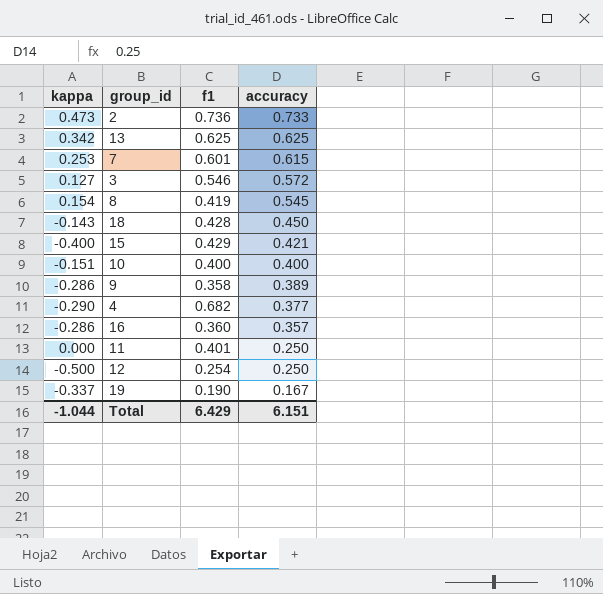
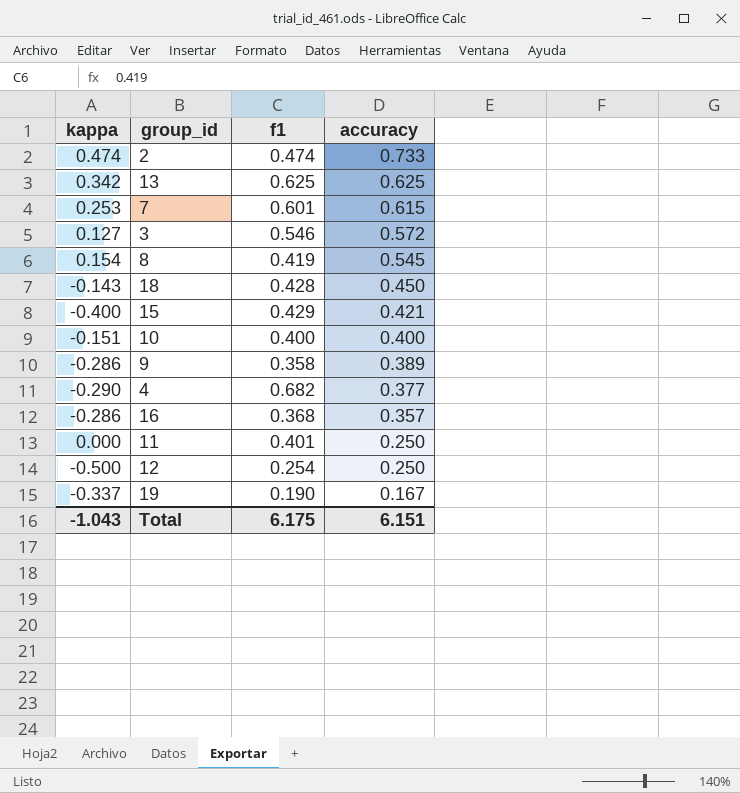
2 | kappa: 0.473 -> 0.474
2 | f1: 0.736 -> 0.474
16 | f1: 0.360 -> 0.368
Total | kappa: -1.044 -> -1.043
Total | f1: 6.429 -> 6.175

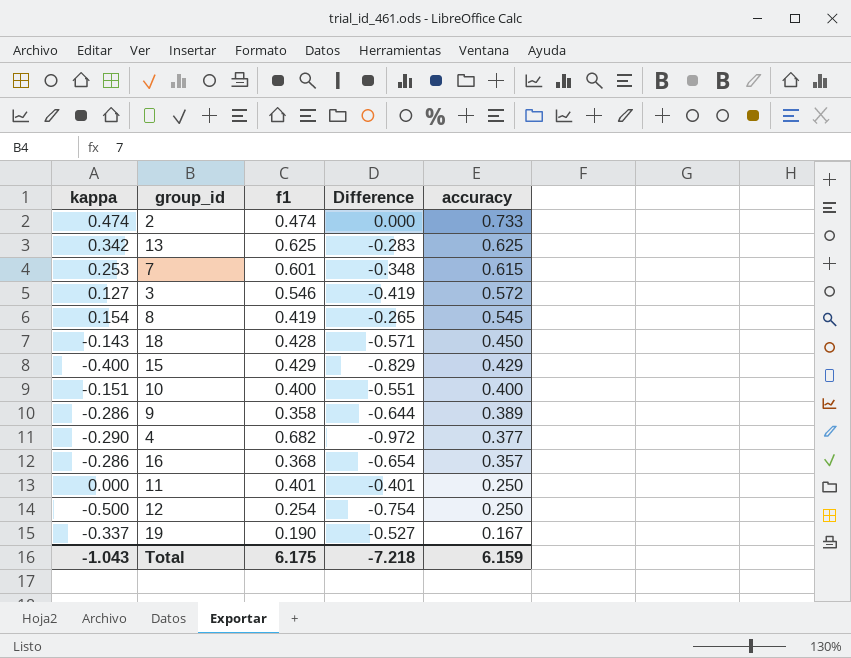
column Difference | formula: none -> [kappa] - [f1]
15 | accuracy: 0.421 -> 0.429
Total | accuracy: 6.151 -> 6.159

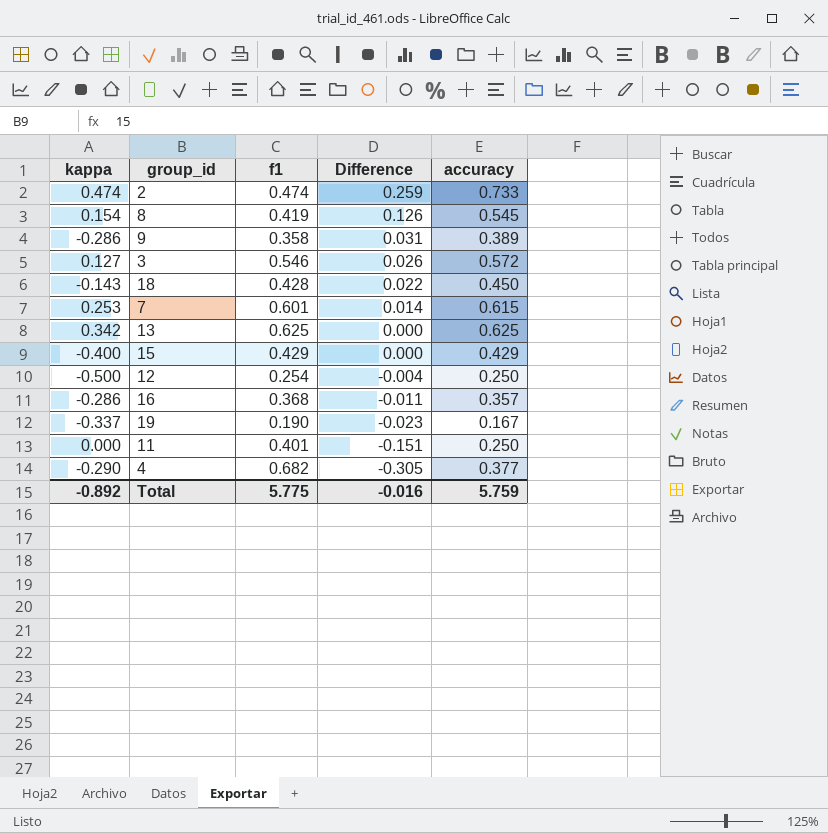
row order: accuracy descending -> Difference descending
column Difference | formula: [kappa] - [f1] -> [accuracy] - [f1]
row 10: -0.151 | 0.400 | -0.551 | 0.400 -> none
Total | kappa: -1.043 -> -0.892
Total | f1: 6.175 -> 5.775
Total | Difference: -7.218 -> -0.016
Total | accuracy: 6.159 -> 5.759

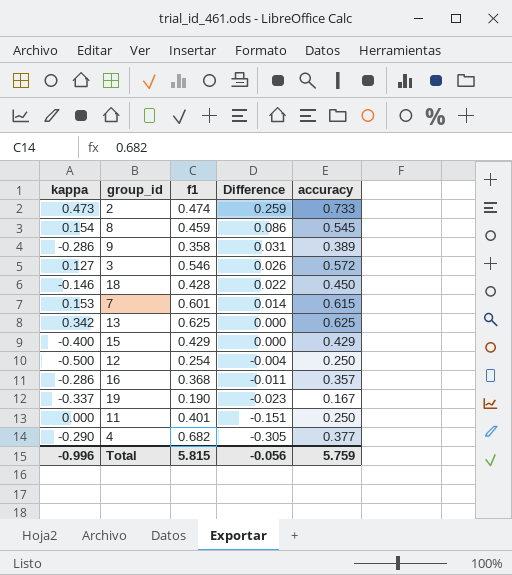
2 | kappa: 0.474 -> 0.473
8 | f1: 0.419 -> 0.459
8 | Difference: 0.126 -> 0.086
18 | kappa: -0.143 -> -0.146
7 | kappa: 0.253 -> 0.153
Total | kappa: -0.892 -> -0.996
Total | f1: 5.775 -> 5.815
Total | Difference: -0.016 -> -0.056

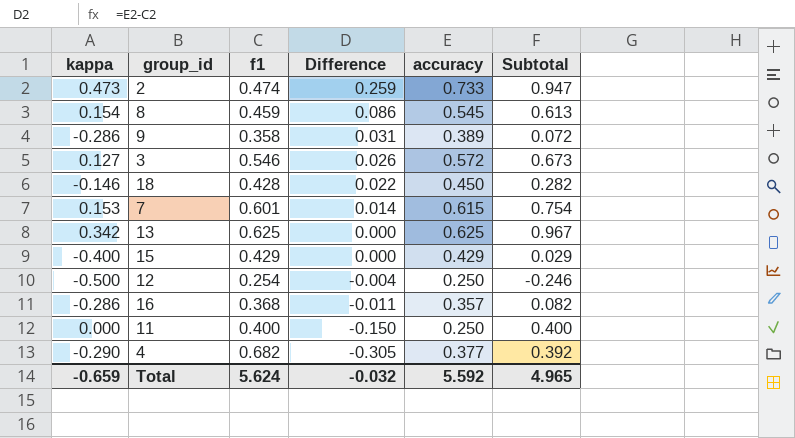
column Subtotal | formula: none -> [kappa] + [f1]
row 19: -0.337 | 0.190 | -0.023 | 0.167 -> none
11 | f1: 0.401 -> 0.400
11 | Difference: -0.151 -> -0.150
Total | kappa: -0.996 -> -0.659
Total | f1: 5.815 -> 5.624
Total | Difference: -0.056 -> -0.032
Total | accuracy: 5.759 -> 5.592

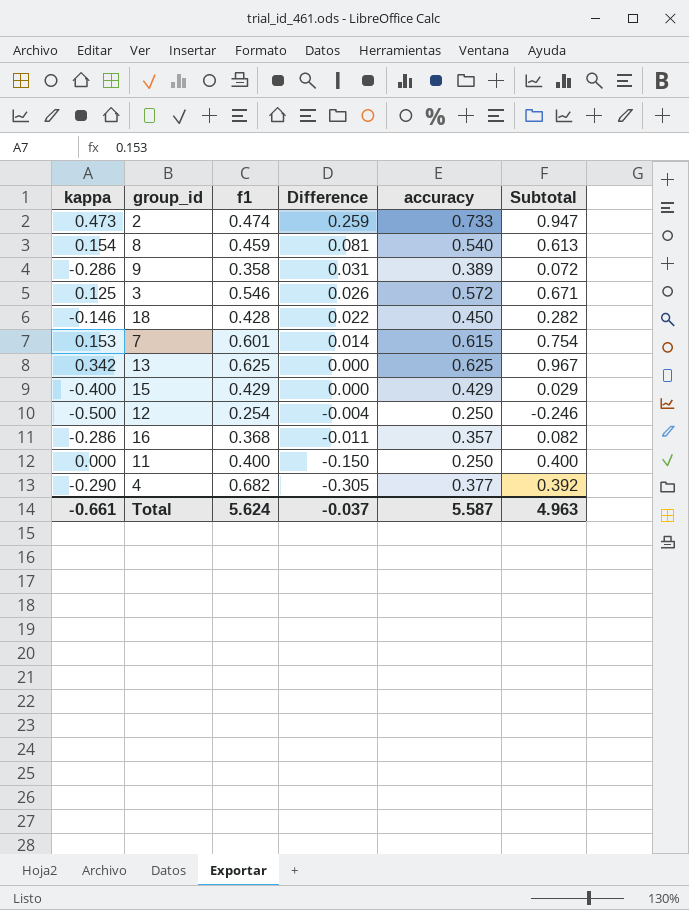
8 | Difference: 0.086 -> 0.081
8 | accuracy: 0.545 -> 0.540
3 | kappa: 0.127 -> 0.125
3 | Subtotal: 0.673 -> 0.671
Total | kappa: -0.659 -> -0.661
Total | Difference: -0.032 -> -0.037
Total | accuracy: 5.592 -> 5.587
Total | Subtotal: 4.965 -> 4.963

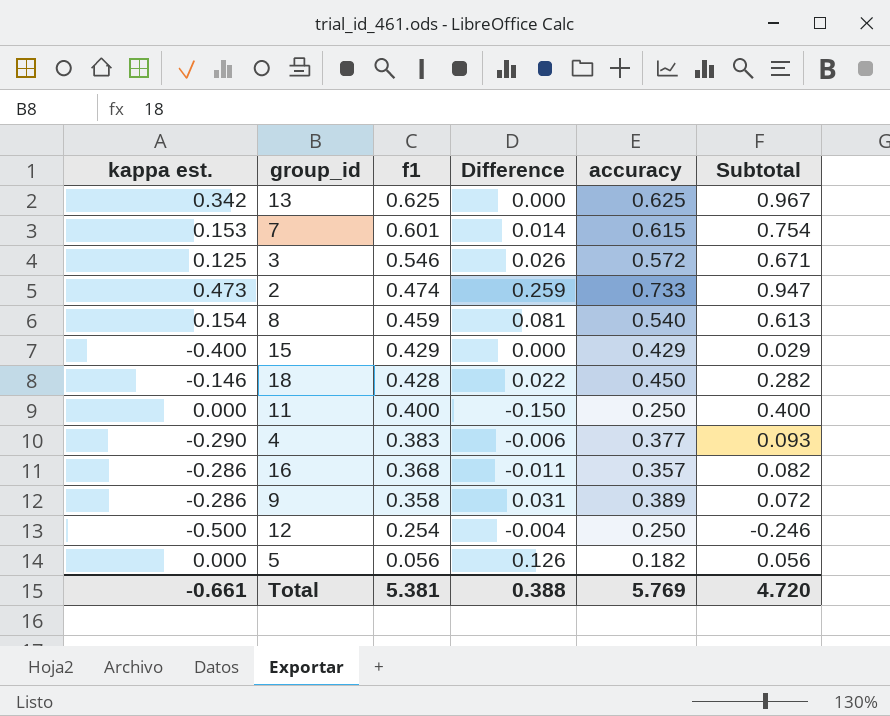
row order: Difference descending -> f1 descending
column name: kappa -> kappa est.
4 | f1: 0.682 -> 0.383
4 | Difference: -0.305 -> -0.006
4 | Subtotal: 0.392 -> 0.093
row 5: none -> 0.000 | 0.056 | 0.126 | 0.182 | 0.056
Total | f1: 5.624 -> 5.381
Total | Difference: -0.037 -> 0.388
Total | accuracy: 5.587 -> 5.769
Total | Subtotal: 4.963 -> 4.720

